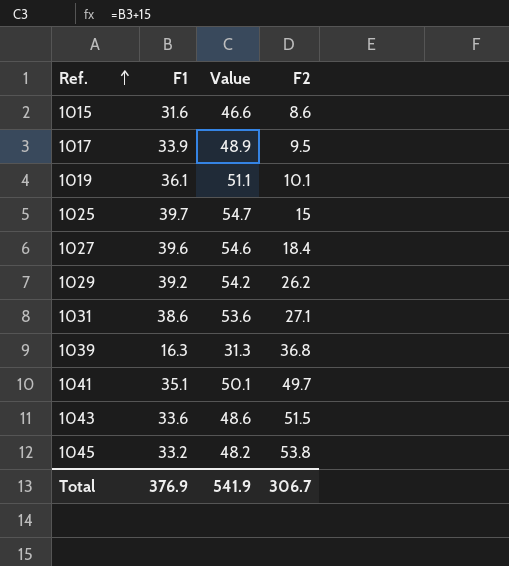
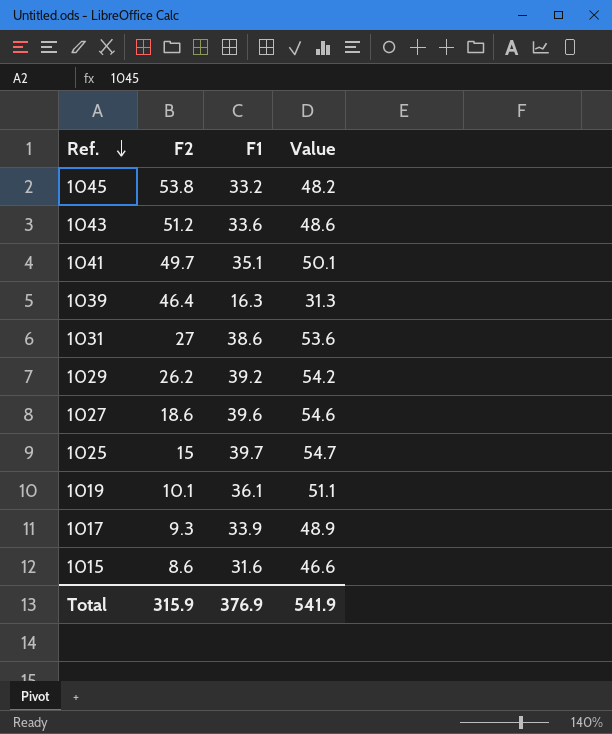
row order: Ref. ascending -> Ref. descending
column F2 | position: 4 -> 2
1043 | F2: 51.5 -> 51.2
1039 | F2: 36.8 -> 46.4
1031 | F2: 27.1 -> 27
1027 | F2: 18.4 -> 18.6
1017 | F2: 9.5 -> 9.3
Total | F2: 306.7 -> 315.9

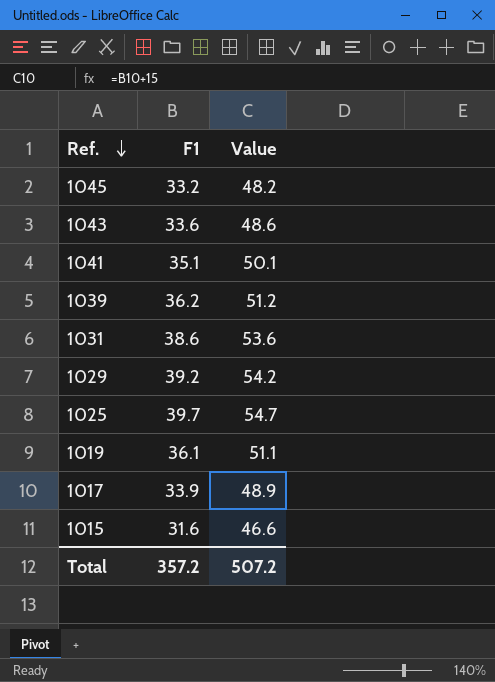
column F2 | position: 2 -> none
row 1027: 18.6 | 39.6 | 54.6 -> none
1039 | F1: 16.3 -> 36.2
1039 | Value: 31.3 -> 51.2
Total | F1: 376.9 -> 357.2
Total | Value: 541.9 -> 507.2

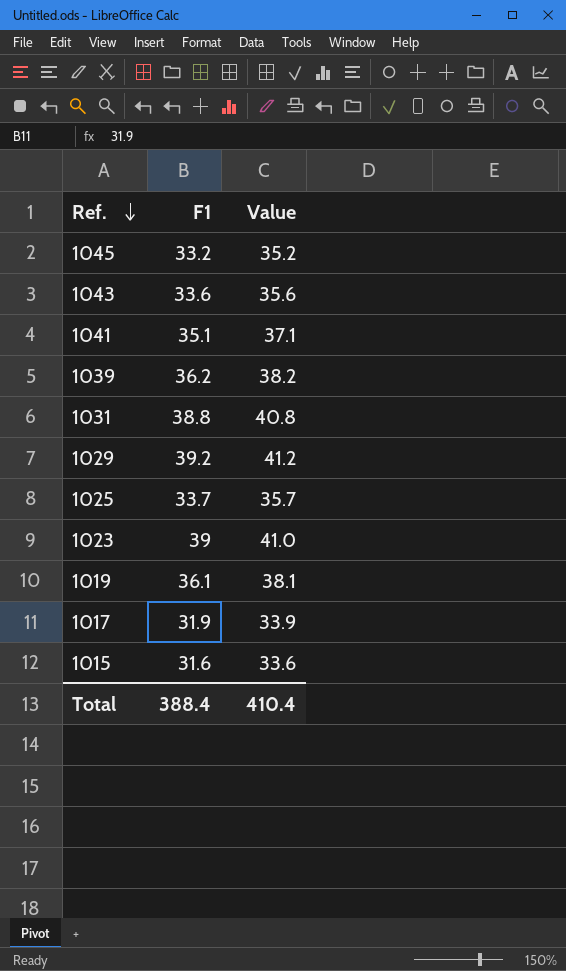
column Value | formula: [F1] + 15 -> [F1] + 2
1031 | F1: 38.6 -> 38.8
1025 | F1: 39.7 -> 33.7
row 1023: none -> 39 | 41.0
1017 | F1: 33.9 -> 31.9
Total | F1: 357.2 -> 388.4
Total | Value: 507.2 -> 410.4

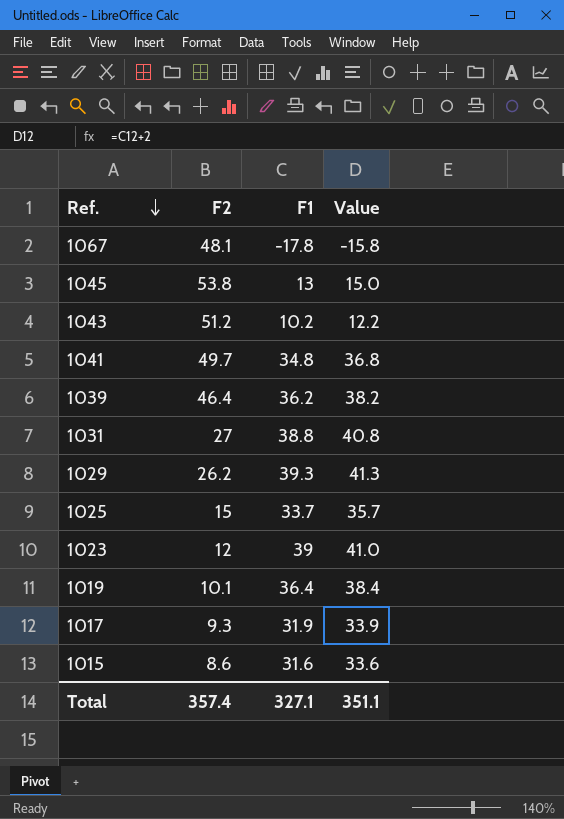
column F2 | position: none -> 2
row 1067: none -> 48.1 | -17.8 | -15.8
1045 | F1: 33.2 -> 13
1045 | Value: 35.2 -> 15.0
1043 | F1: 33.6 -> 10.2
1043 | Value: 35.6 -> 12.2
1041 | F1: 35.1 -> 34.8
1041 | Value: 37.1 -> 36.8
1029 | F1: 39.2 -> 39.3
1029 | Value: 41.2 -> 41.3
1019 | F1: 36.1 -> 36.4
1019 | Value: 38.1 -> 38.4
Total | F1: 388.4 -> 327.1
Total | Value: 410.4 -> 351.1

